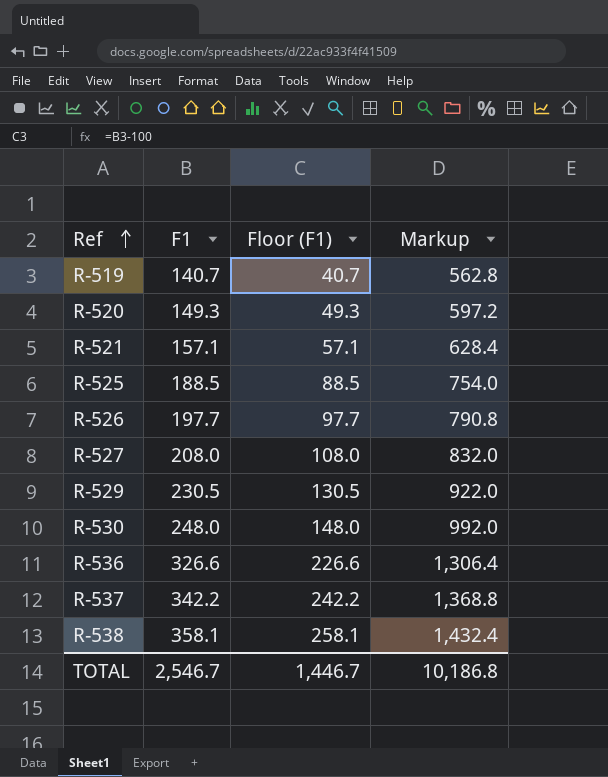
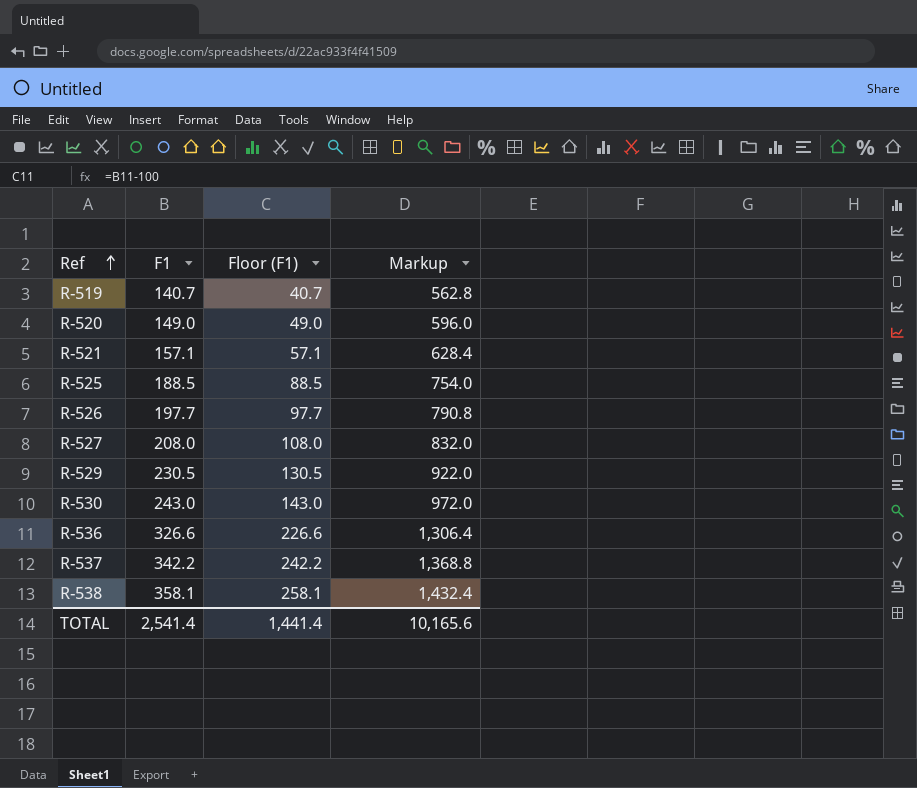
R-520 | F1: 149.3 -> 149.0
R-520 | Floor (F1): 49.3 -> 49.0
R-520 | Markup: 597.2 -> 596.0
R-530 | F1: 248.0 -> 243.0
R-530 | Floor (F1): 148.0 -> 143.0
R-530 | Markup: 992.0 -> 972.0
TOTAL | F1: 2,546.7 -> 2,541.4
TOTAL | Floor (F1): 1,446.7 -> 1,441.4
TOTAL | Markup: 10,186.8 -> 10,165.6

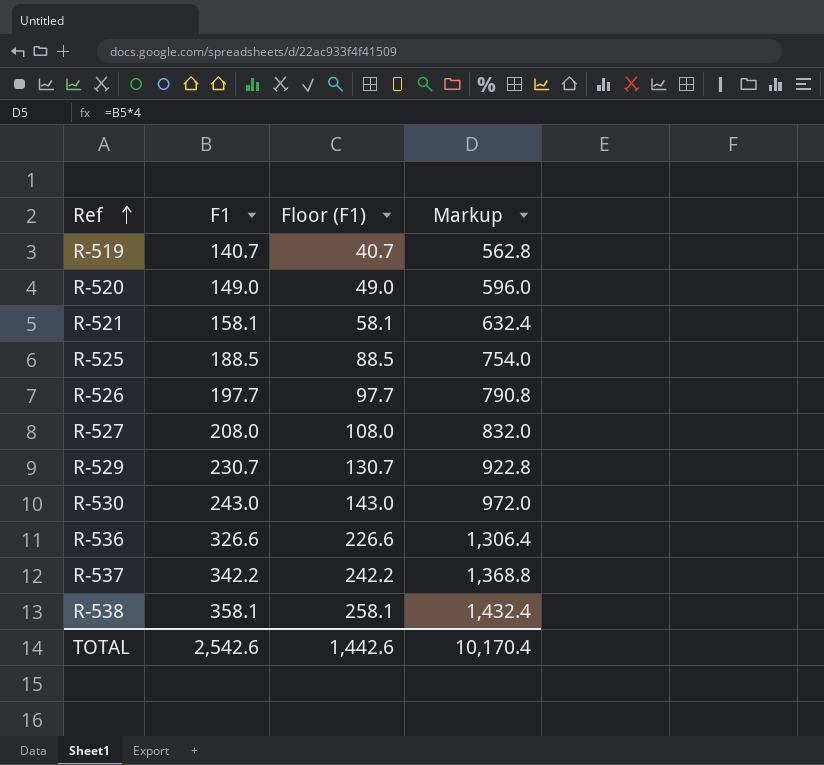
R-521 | F1: 157.1 -> 158.1
R-521 | Floor (F1): 57.1 -> 58.1
R-521 | Markup: 628.4 -> 632.4
R-529 | F1: 230.5 -> 230.7
R-529 | Floor (F1): 130.5 -> 130.7
R-529 | Markup: 922.0 -> 922.8
TOTAL | F1: 2,541.4 -> 2,542.6
TOTAL | Floor (F1): 1,441.4 -> 1,442.6
TOTAL | Markup: 10,165.6 -> 10,170.4

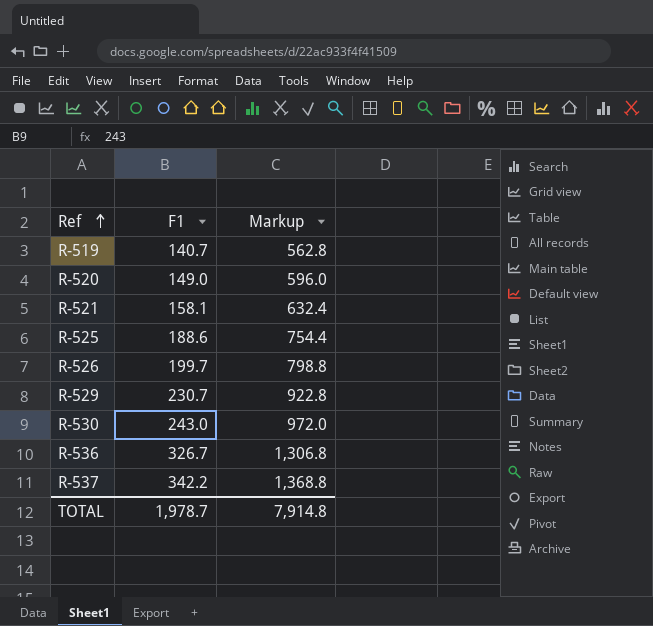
column Floor (F1) | formula: [F1] - 100 -> none
row R-527: 208.0 | 108.0 | 832.0 -> none
row R-538: 358.1 | 258.1 | 1,432.4 -> none
R-525 | F1: 188.5 -> 188.6
R-525 | Markup: 754.0 -> 754.4
R-526 | F1: 197.7 -> 199.7
R-526 | Markup: 790.8 -> 798.8
R-536 | F1: 326.6 -> 326.7
R-536 | Markup: 1,306.4 -> 1,306.8
TOTAL | F1: 2,542.6 -> 1,978.7
TOTAL | Markup: 10,170.4 -> 7,914.8

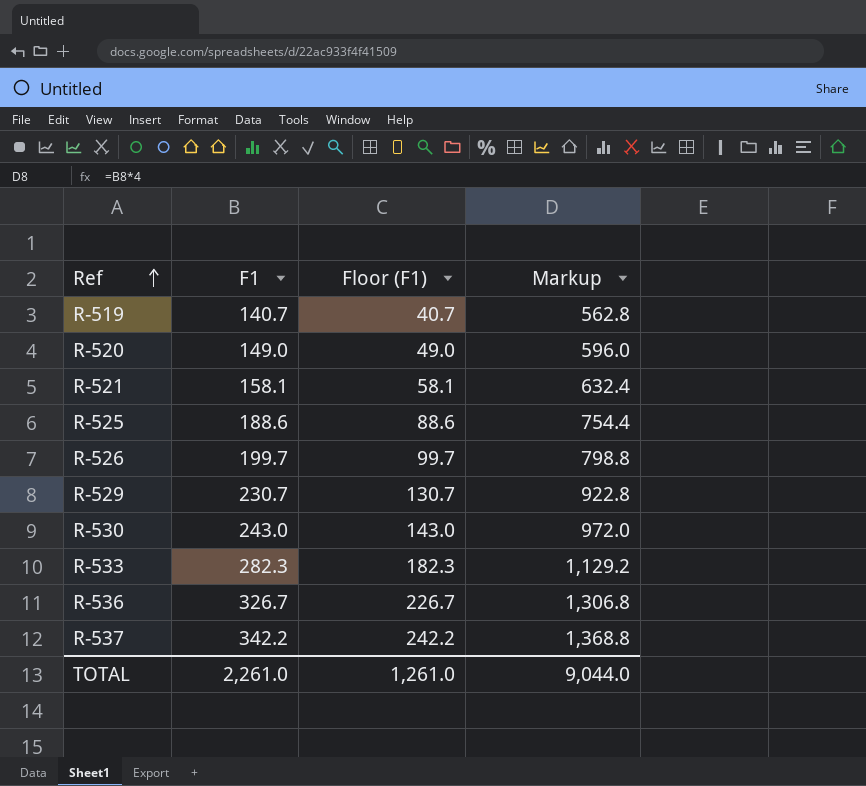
column Floor (F1) | formula: none -> [F1] - 100
row R-533: none -> 282.3 | 182.3 | 1,129.2
TOTAL | F1: 1,978.7 -> 2,261.0
TOTAL | Markup: 7,914.8 -> 9,044.0

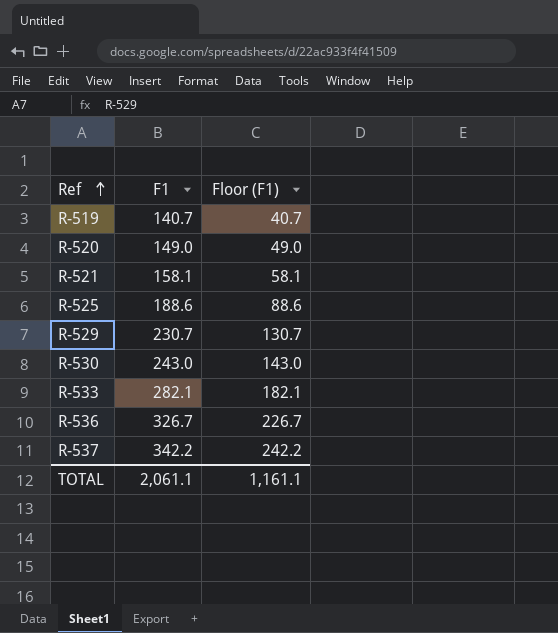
column Markup | formula: [F1] * 4 -> none
row R-526: 199.7 | 99.7 | 798.8 -> none
R-533 | F1: 282.3 -> 282.1
R-533 | Floor (F1): 182.3 -> 182.1
TOTAL | F1: 2,261.0 -> 2,061.1
TOTAL | Floor (F1): 1,261.0 -> 1,161.1

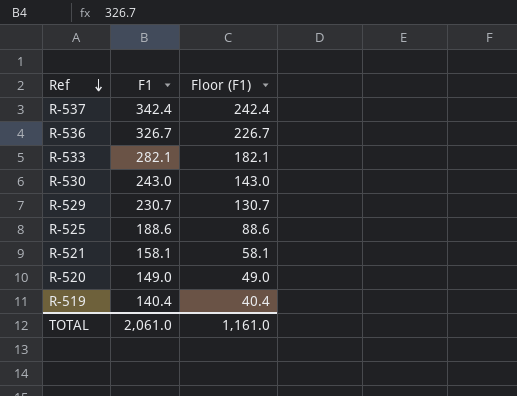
row order: Ref ascending -> Ref descending
R-537 | F1: 342.2 -> 342.4
R-537 | Floor (F1): 242.2 -> 242.4
R-519 | F1: 140.7 -> 140.4
R-519 | Floor (F1): 40.7 -> 40.4
TOTAL | F1: 2,061.1 -> 2,061.0
TOTAL | Floor (F1): 1,161.1 -> 1,161.0

